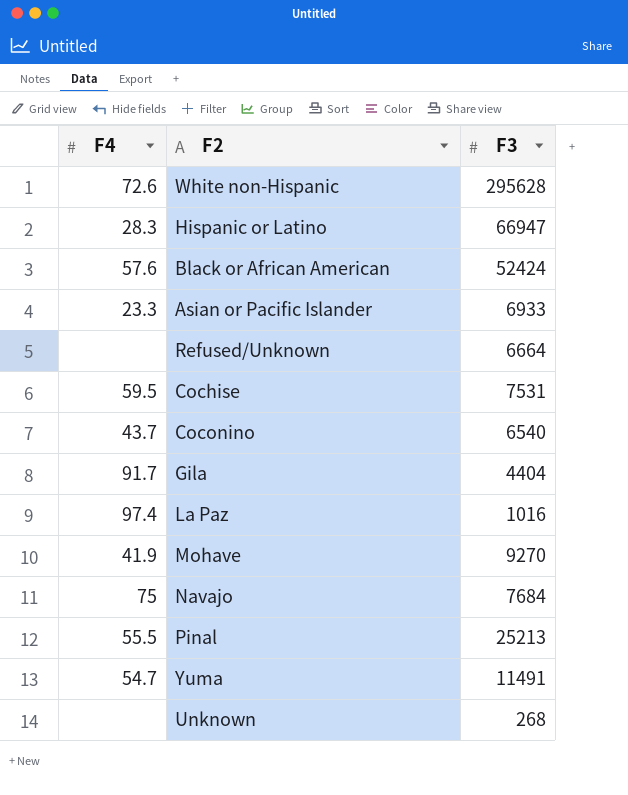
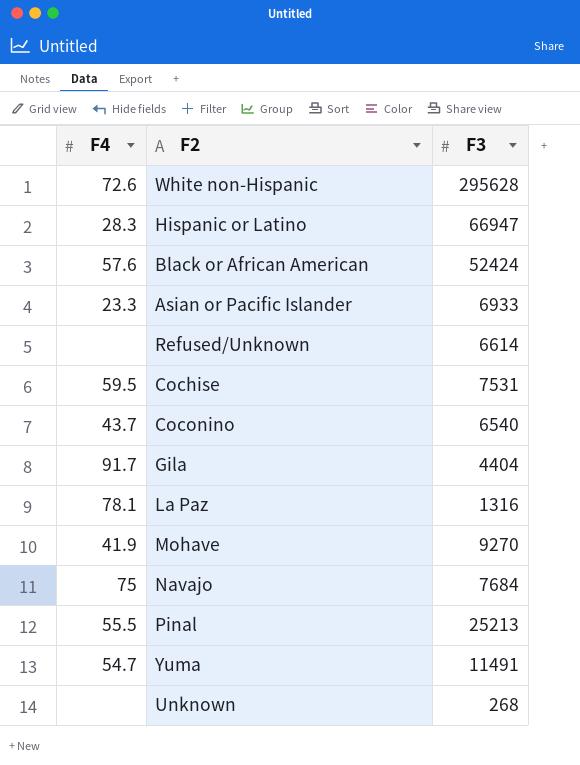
Refused/Unknown | F3: 6664 -> 6614
La Paz | F4: 97.4 -> 78.1
La Paz | F3: 1016 -> 1316

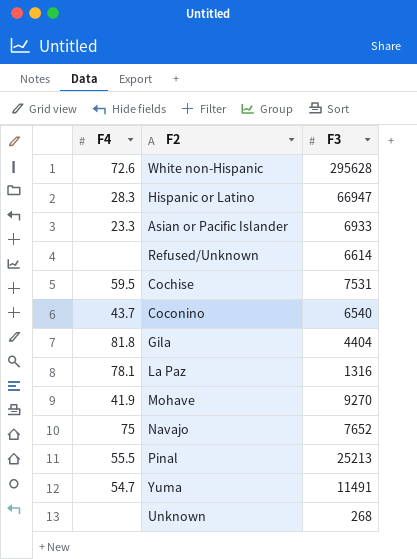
row Black or African American: 57.6 | 52424 -> none
Gila | F4: 91.7 -> 81.8
Navajo | F3: 7684 -> 7652

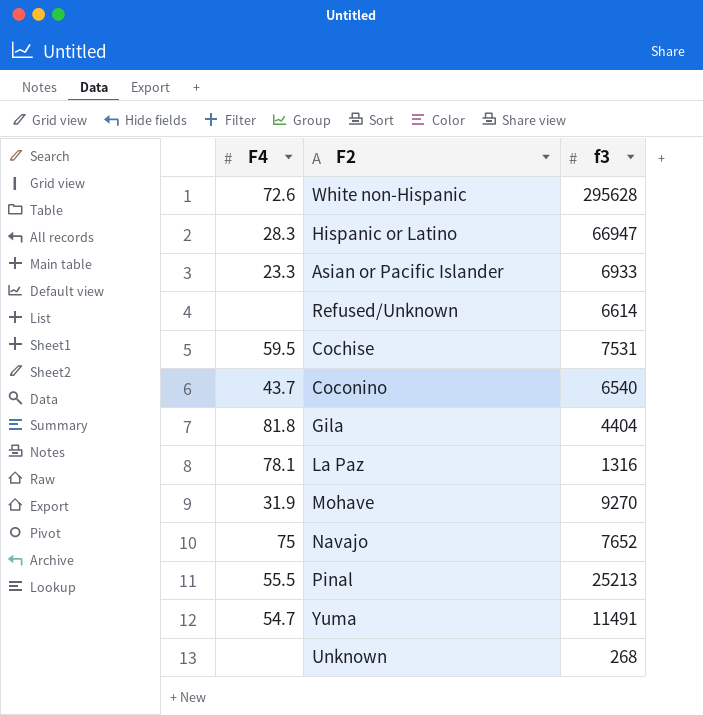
column name: F3 -> f3
Mohave | F4: 41.9 -> 31.9

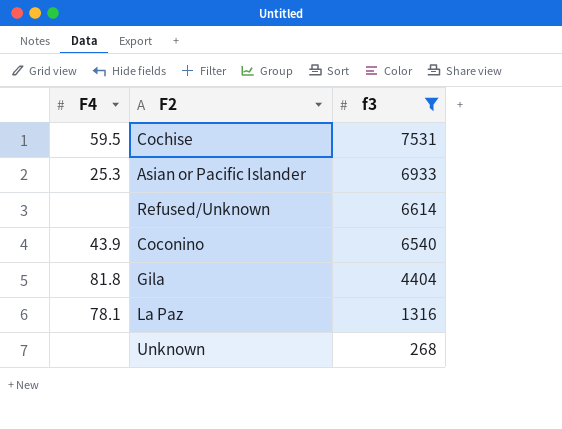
filter: none -> f3 <= 7531
row order: none -> f3 descending
Asian or Pacific Islander | F4: 23.3 -> 25.3
Coconino | F4: 43.7 -> 43.9

